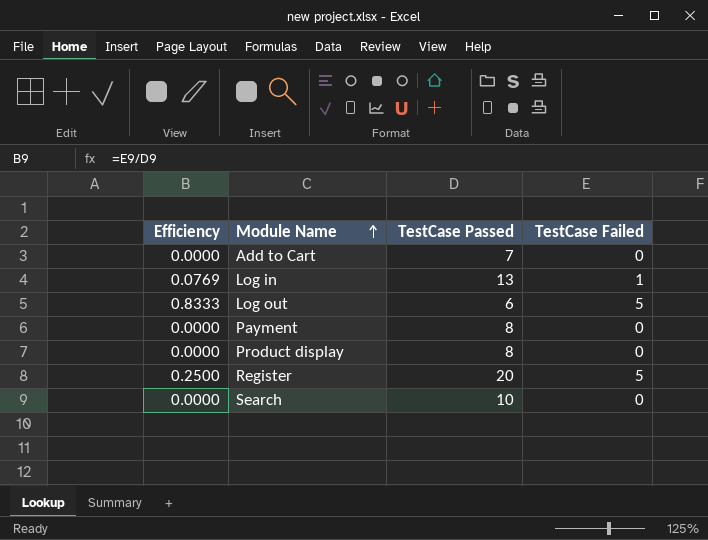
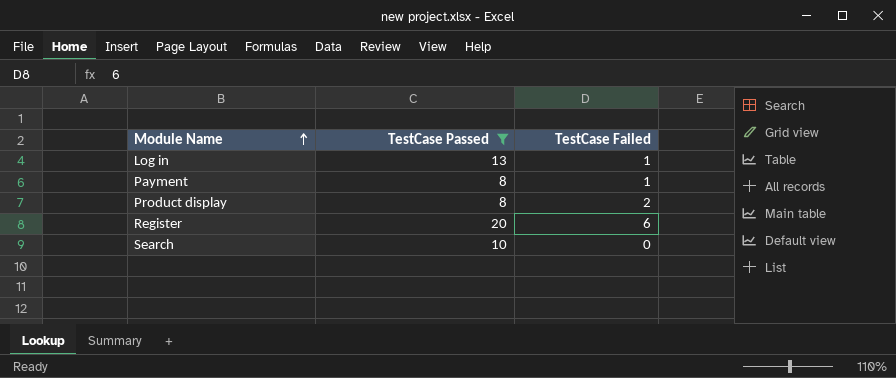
filter: none -> TestCase Passed >= 8
column Efficiency | formula: [TestCase Failed] / [TestCase Passed] -> none
Payment | TestCase Failed: 0 -> 1
Product display | TestCase Failed: 0 -> 2
Register | TestCase Failed: 5 -> 6

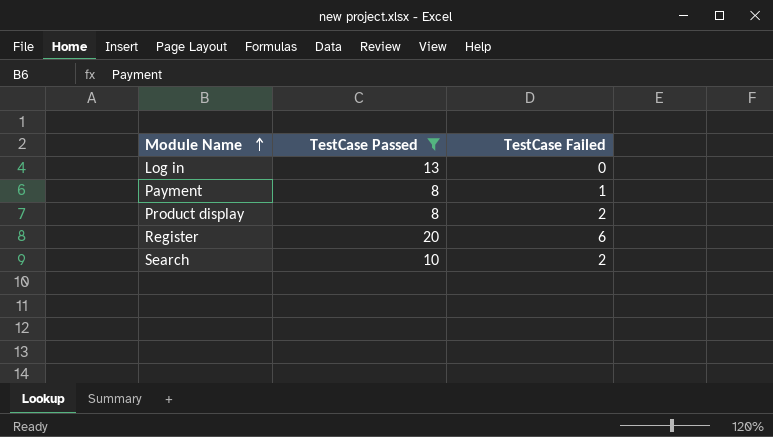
Log in | TestCase Failed: 1 -> 0
Search | TestCase Failed: 0 -> 2

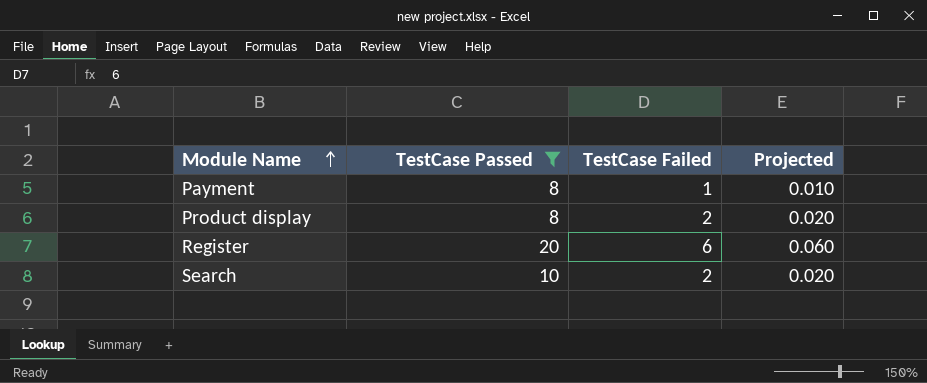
column Projected | formula: none -> [TestCase Failed] * 0.01
row Log in: 13 | 0 -> none

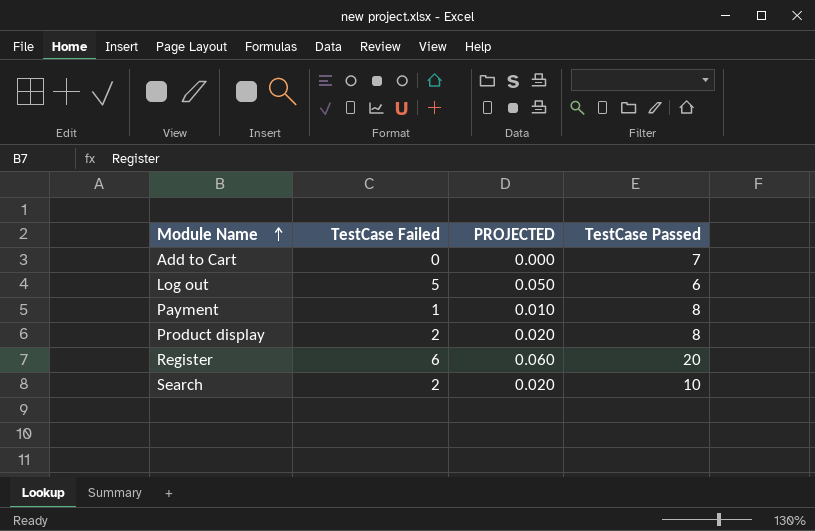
filter: TestCase Passed >= 8 -> none
column name: Projected -> PROJECTED
column TestCase Passed | position: 2 -> 4

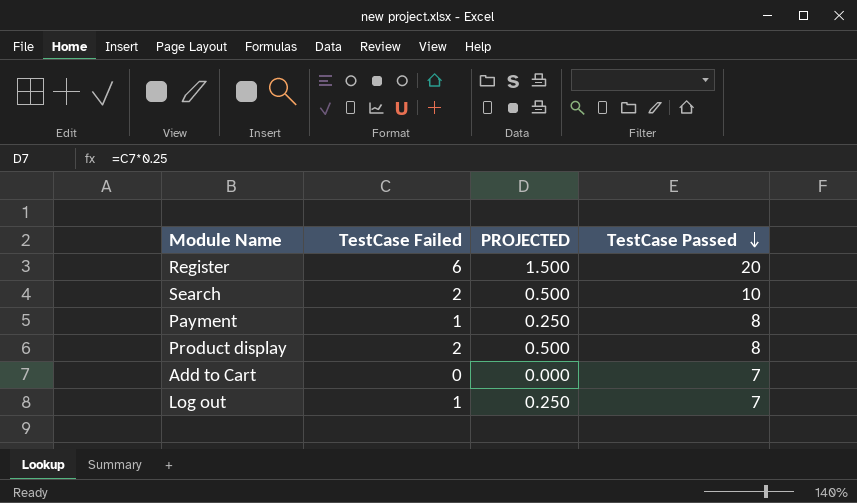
row order: Module Name ascending -> TestCase Passed descending
column PROJECTED | formula: [TestCase Failed] * 0.01 -> [TestCase Failed] * 0.25
Log out | TestCase Failed: 5 -> 1
Log out | TestCase Passed: 6 -> 7

